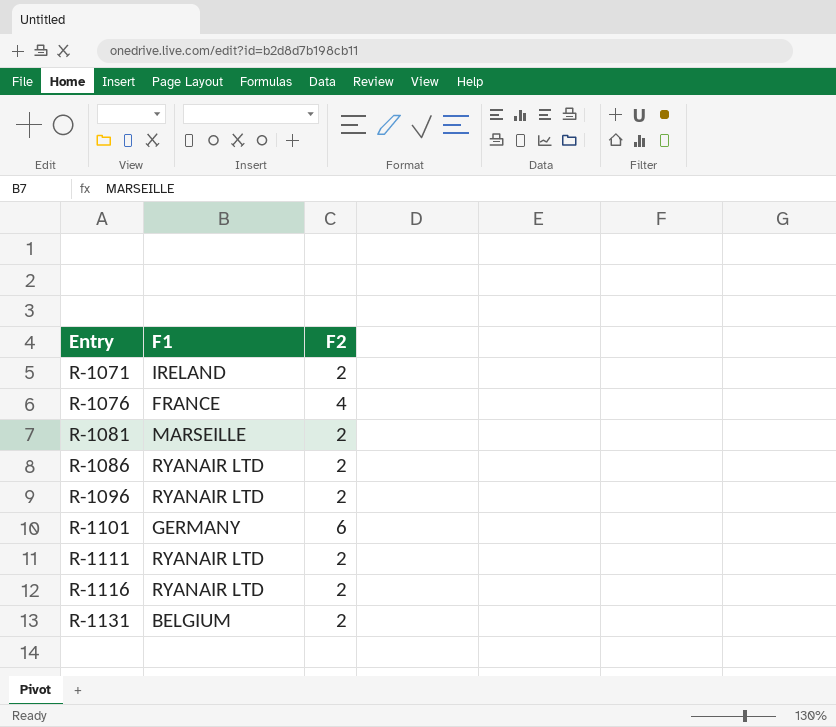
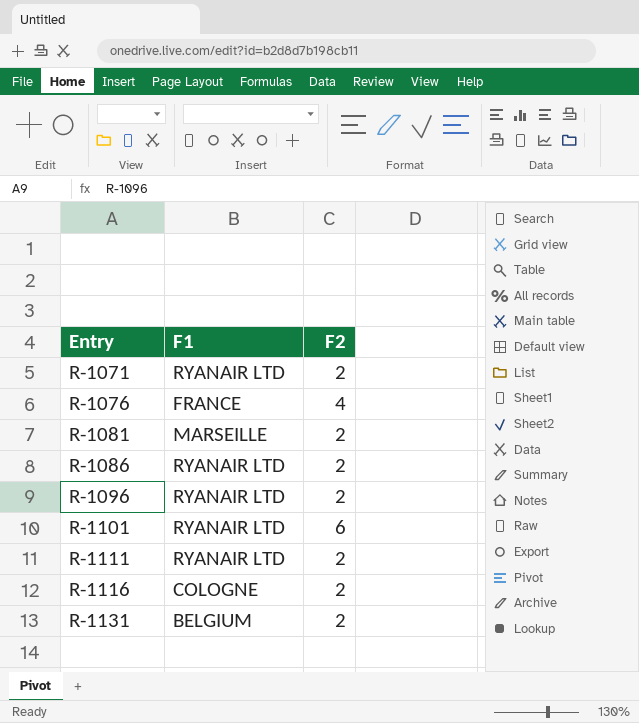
R-1071 | F1: IRELAND -> RYANAIR LTD
R-1101 | F1: GERMANY -> RYANAIR LTD
R-1116 | F1: RYANAIR LTD -> COLOGNE

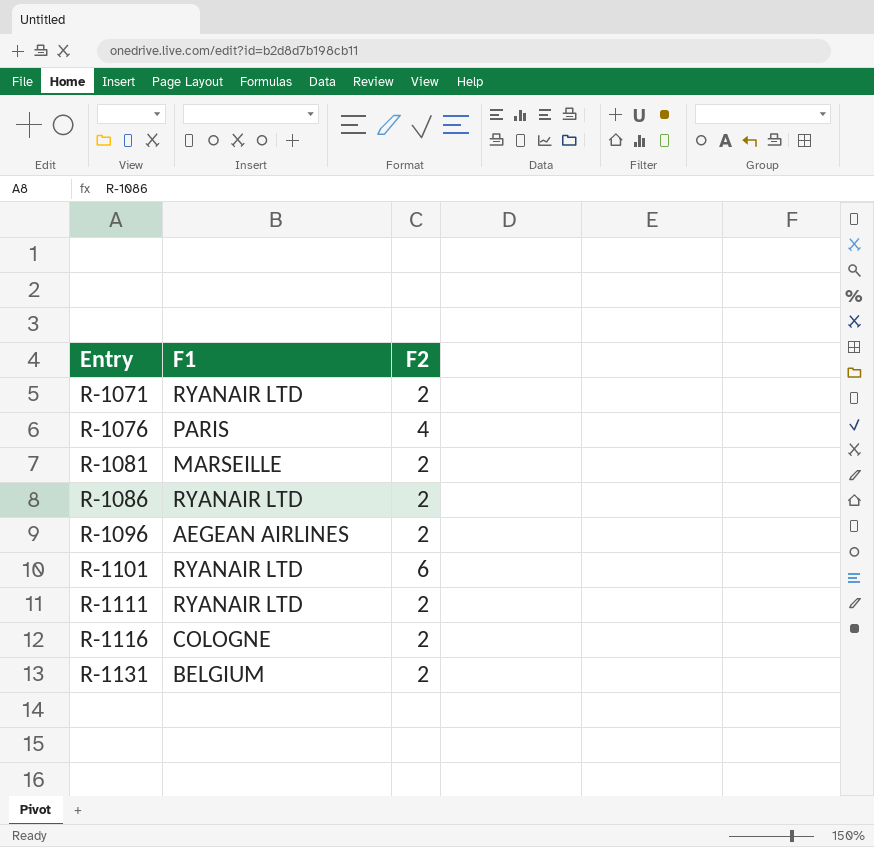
R-1076 | F1: FRANCE -> PARIS
R-1096 | F1: RYANAIR LTD -> AEGEAN AIRLINES

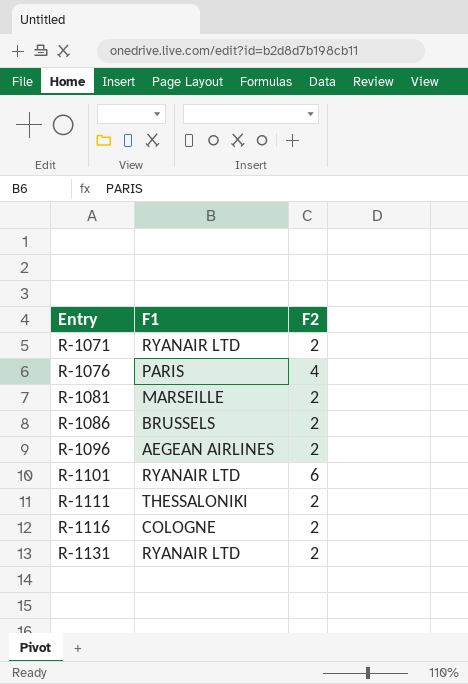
R-1086 | F1: RYANAIR LTD -> BRUSSELS
R-1111 | F1: RYANAIR LTD -> THESSALONIKI
R-1131 | F1: BELGIUM -> RYANAIR LTD

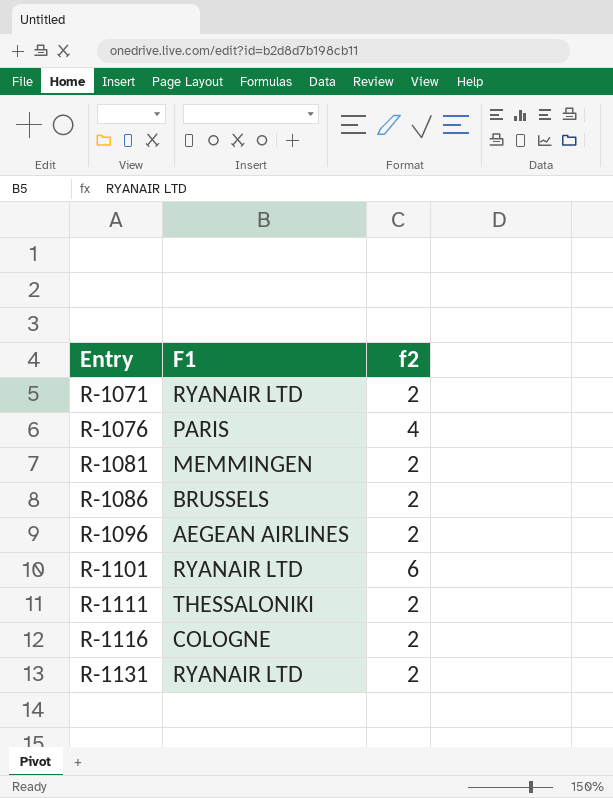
column name: F2 -> f2
R-1081 | F1: MARSEILLE -> MEMMINGEN

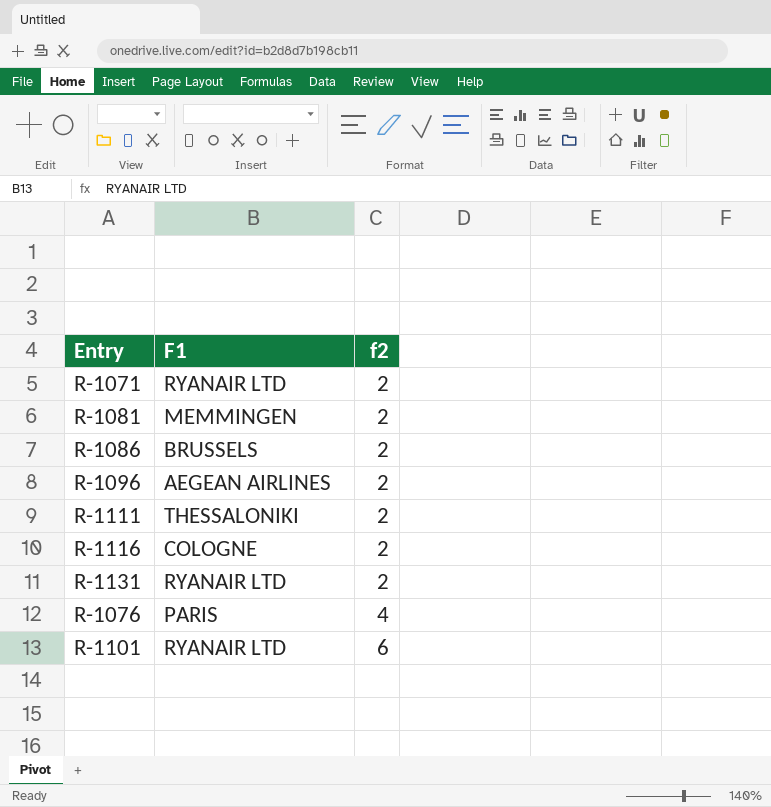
row order: Entry ascending -> f2 ascending

